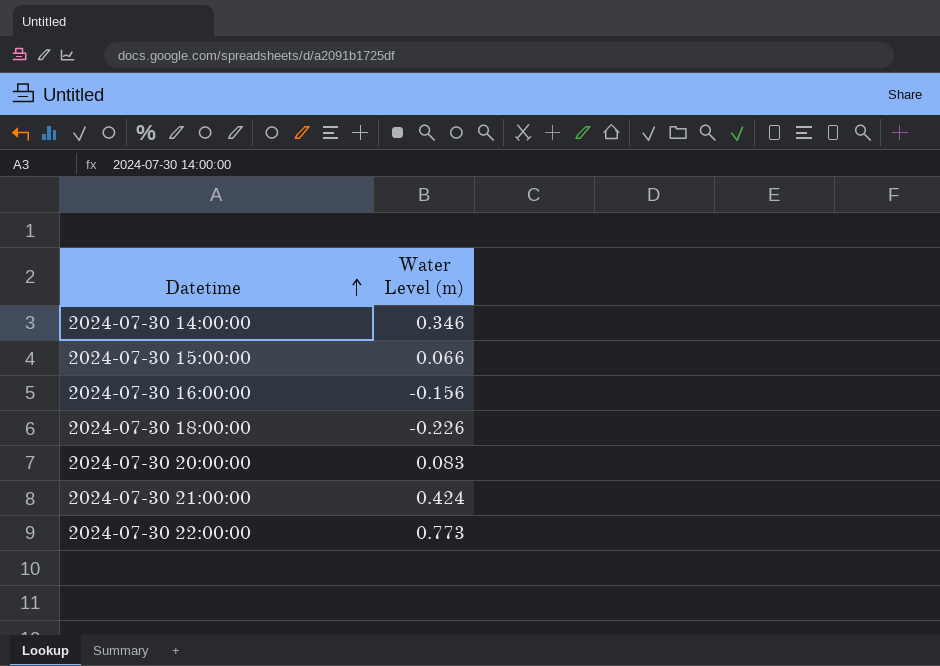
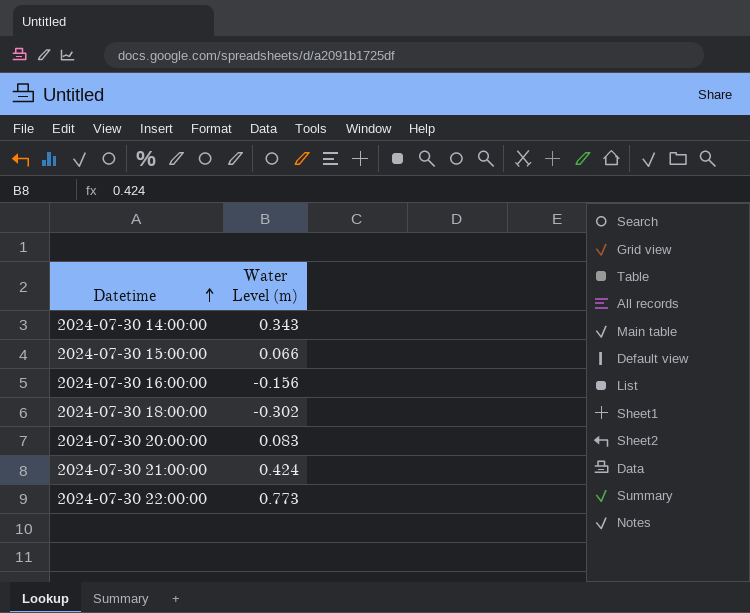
2024-07-30 14:00:00 | Water Level (m): 0.346 -> 0.343
2024-07-30 18:00:00 | Water Level (m): -0.226 -> -0.302

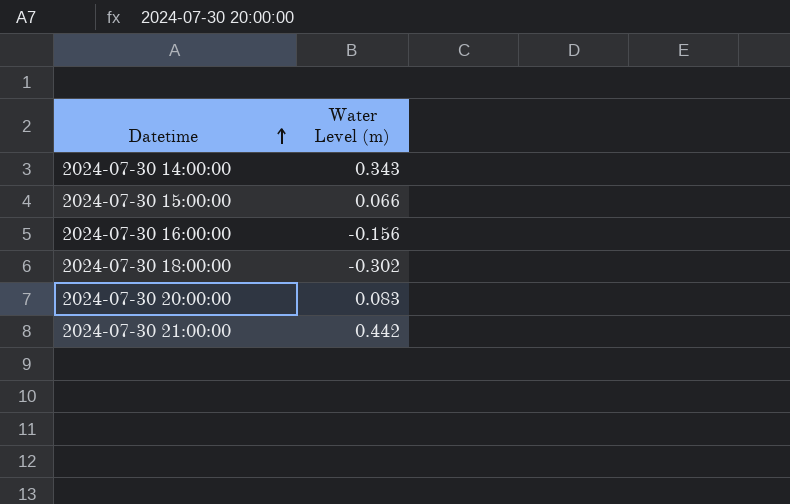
row 2024-07-30 22:00:00: 0.773 -> none
2024-07-30 21:00:00 | Water Level (m): 0.424 -> 0.442

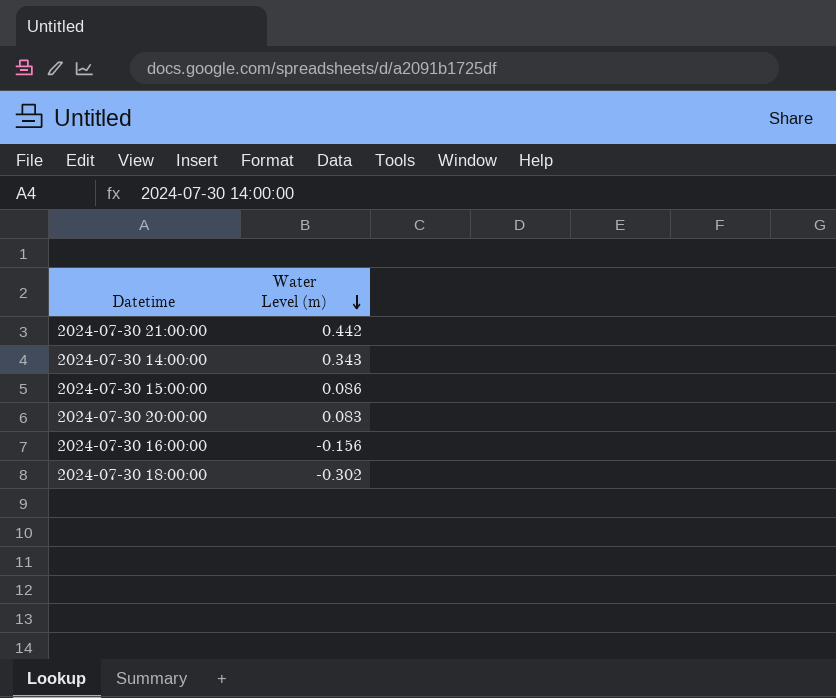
row order: Datetime ascending -> Water Level (m) descending
2024-07-30 15:00:00 | Water Level (m): 0.066 -> 0.086

